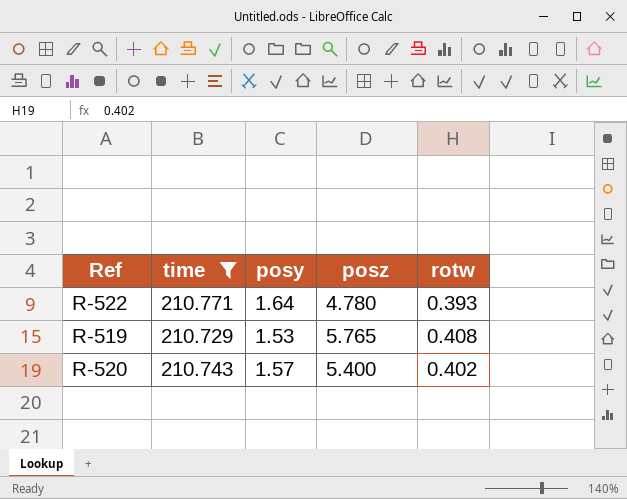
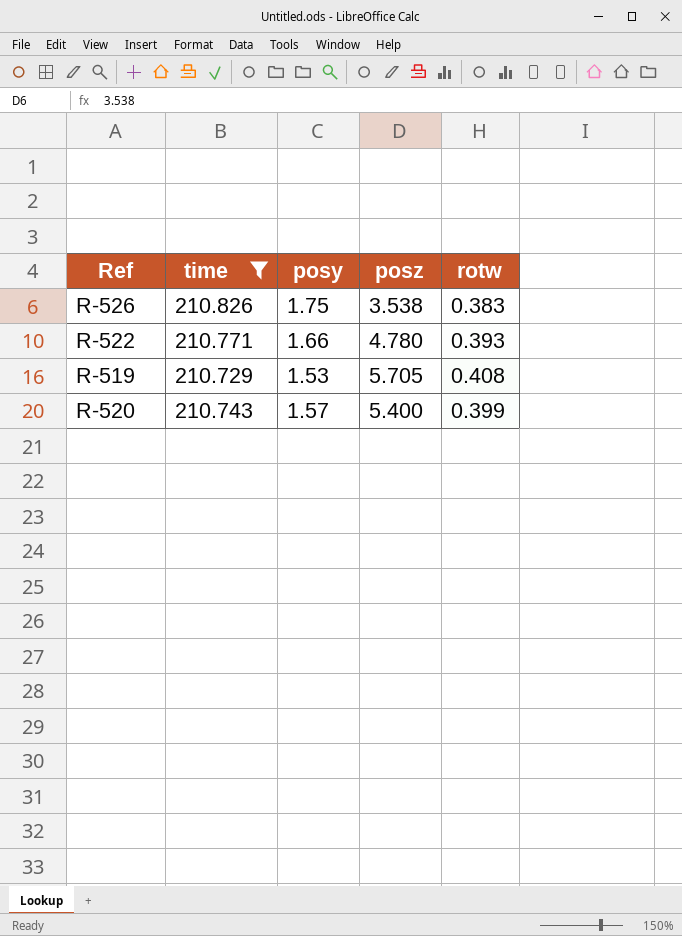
row R-526: none -> 210.826 | 1.75 | 3.538 | 0.383
R-522 | posy: 1.64 -> 1.66
R-519 | posz: 5.765 -> 5.705
R-520 | rotw: 0.402 -> 0.399

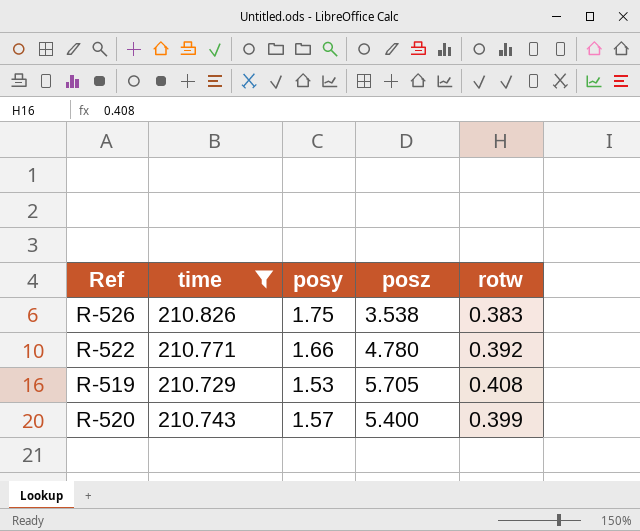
R-522 | rotw: 0.393 -> 0.392

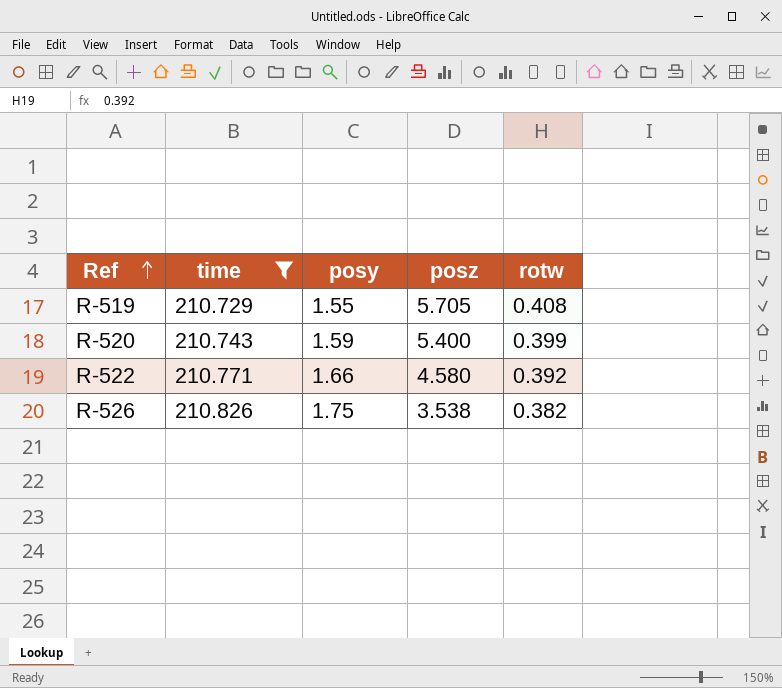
row order: none -> Ref ascending
R-519 | posy: 1.53 -> 1.55
R-520 | posy: 1.57 -> 1.59
R-522 | posz: 4.780 -> 4.580
R-526 | rotw: 0.383 -> 0.382

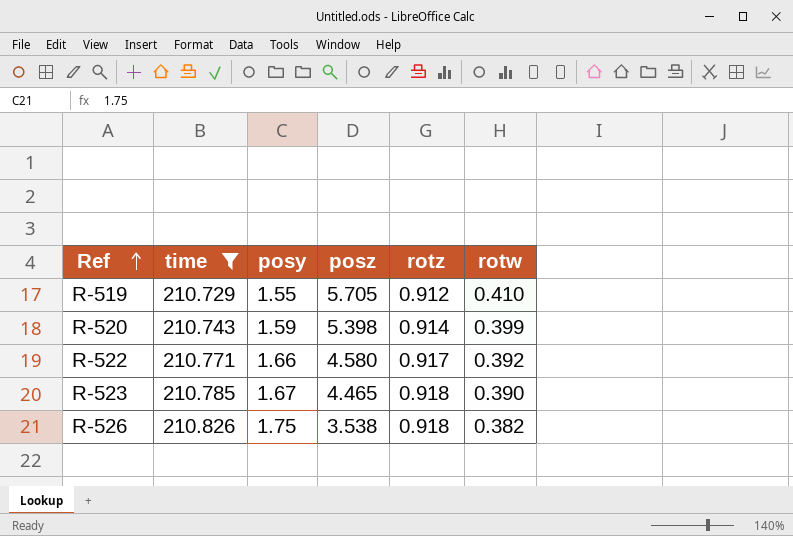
column rotz | position: none -> 5
R-519 | rotw: 0.408 -> 0.410
R-520 | posz: 5.400 -> 5.398
row R-523: none -> 210.785 | 1.67 | 4.465 | 0.918 | 0.390

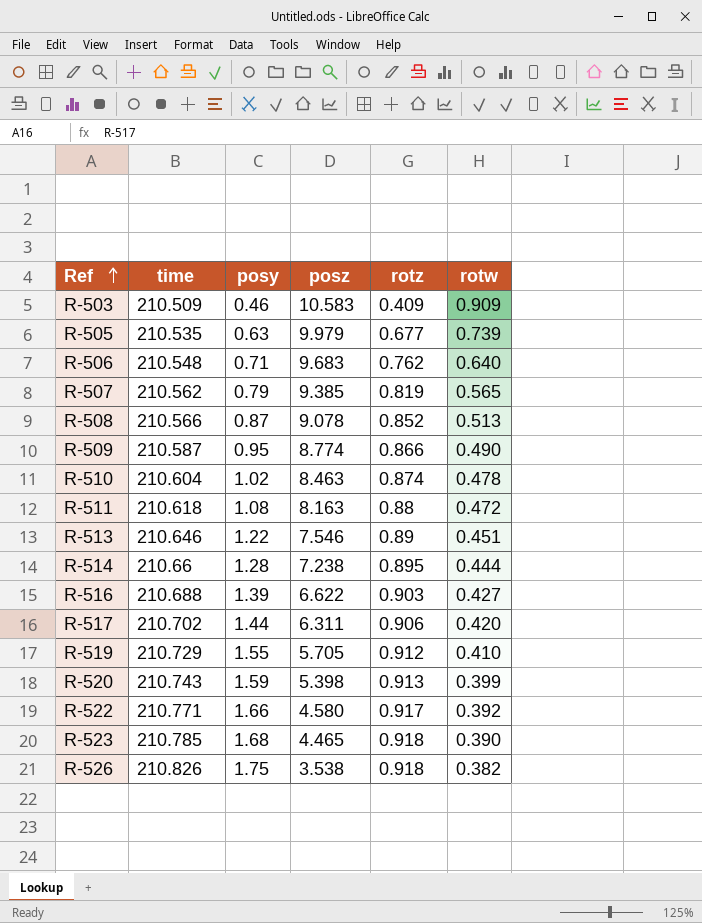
filter: time >= 210.729 -> none
R-520 | rotz: 0.914 -> 0.913
R-523 | posy: 1.67 -> 1.68

